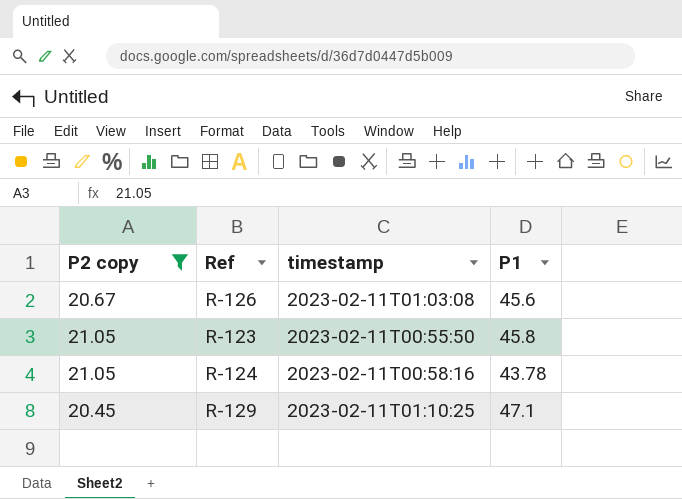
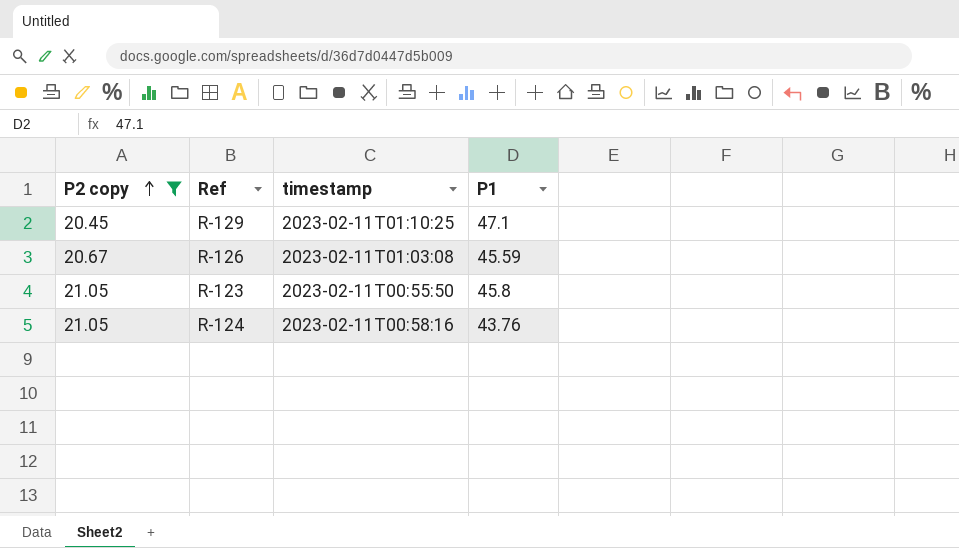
row order: none -> P2 copy ascending
R-126 | P1: 45.6 -> 45.59
R-124 | P1: 43.78 -> 43.76

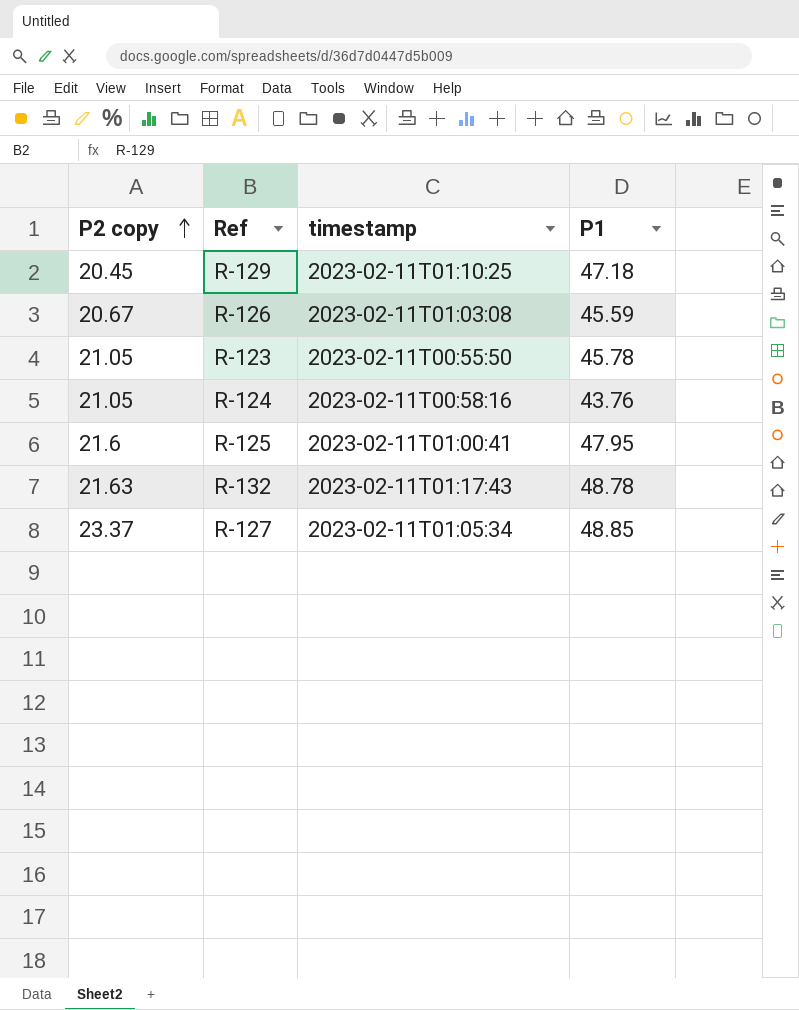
filter: P2 copy <= 21.05 -> none
R-129 | P1: 47.1 -> 47.18
R-123 | P1: 45.8 -> 45.78

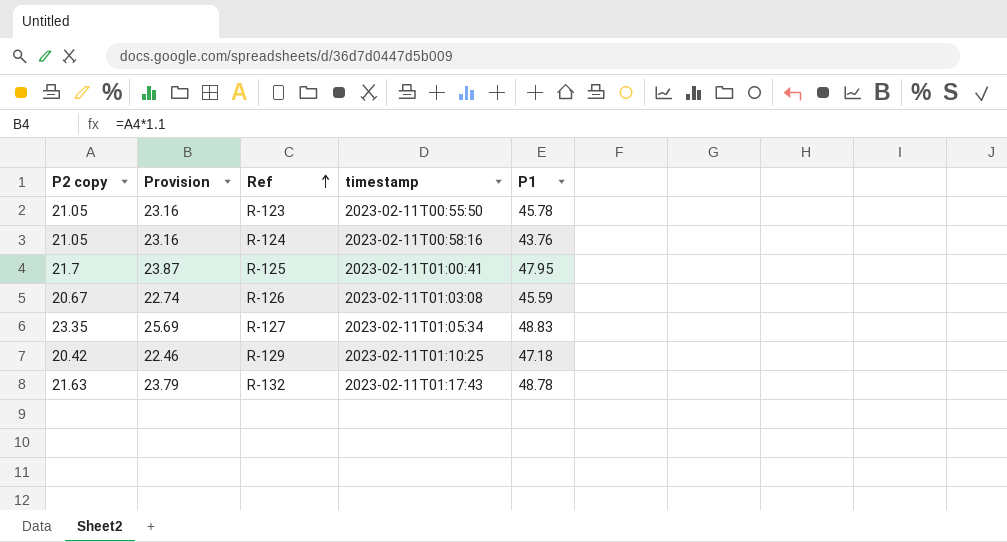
row order: P2 copy ascending -> Ref ascending
column Provision | formula: none -> [P2 copy] * 1.1
R-125 | P2 copy: 21.6 -> 21.7
R-127 | P2 copy: 23.37 -> 23.35
R-127 | P1: 48.85 -> 48.83
R-129 | P2 copy: 20.45 -> 20.42

